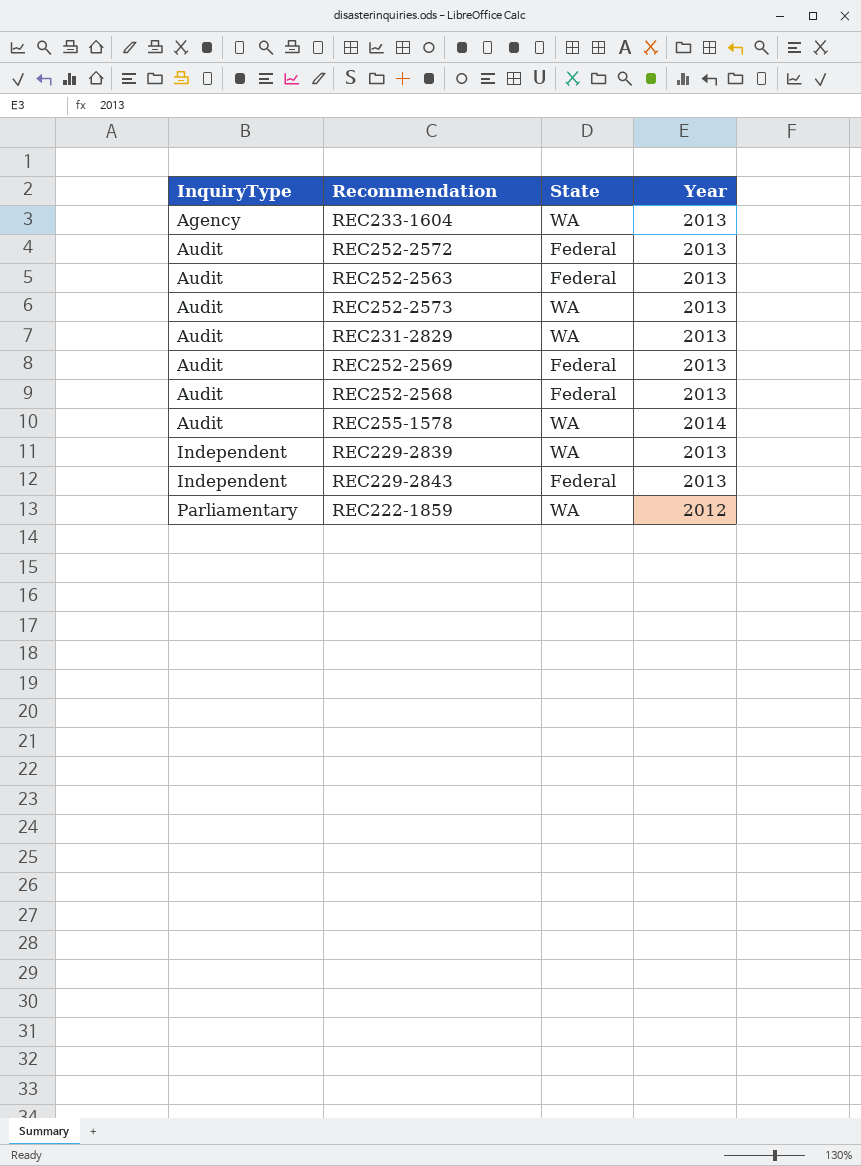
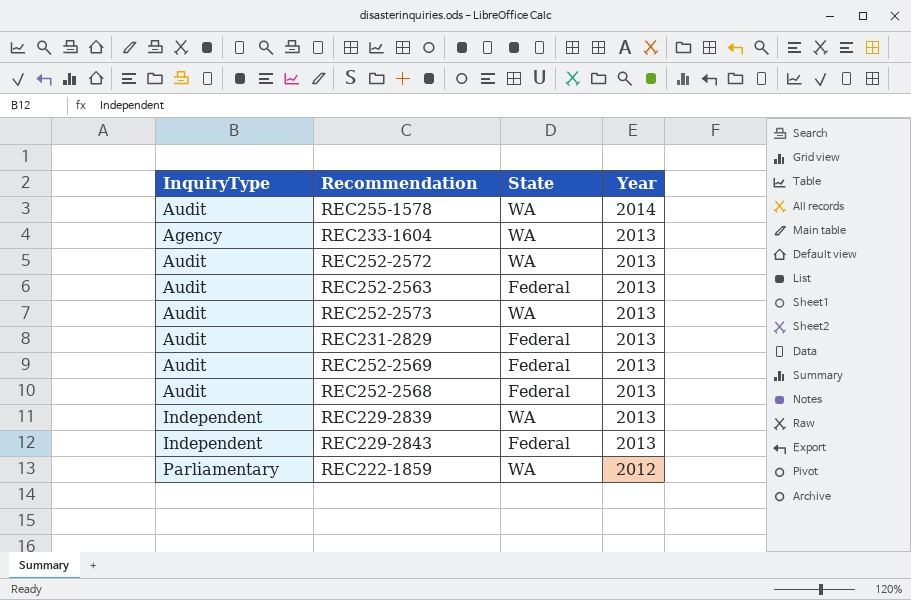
row order: InquiryType ascending -> Year descending
REC252-2572 | State: Federal -> WA
REC231-2829 | State: WA -> Federal

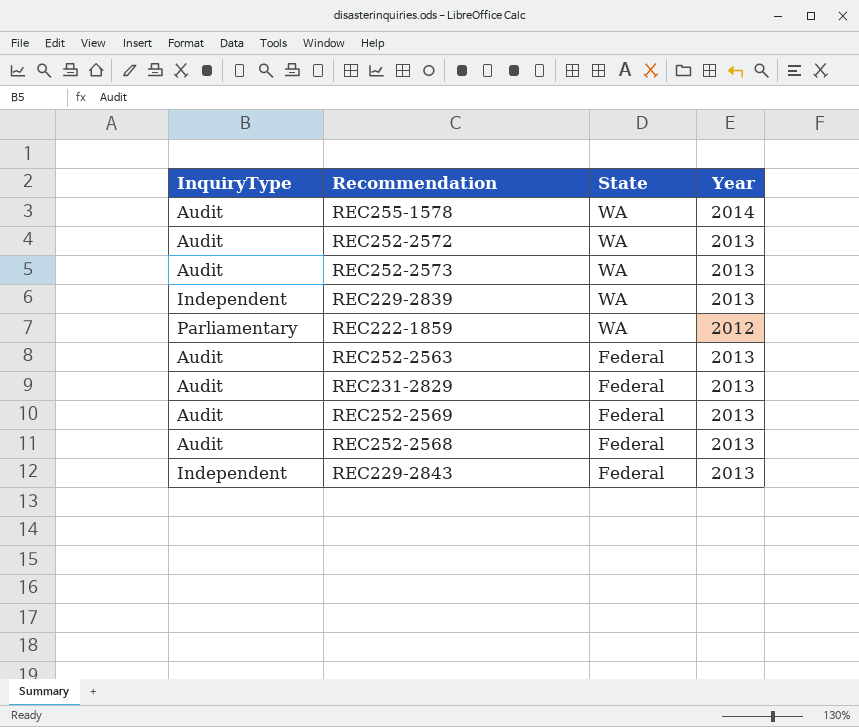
row order: Year descending -> State descending
row REC233-1604: Agency | WA | 2013 -> none

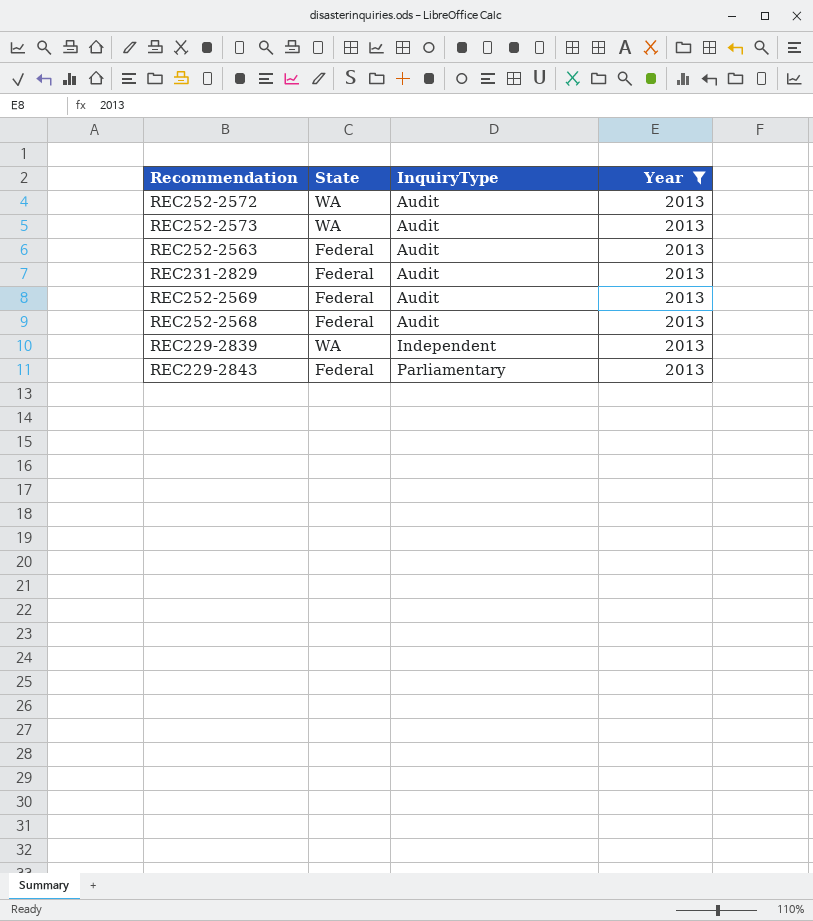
filter: none -> Year = 2013
row order: State descending -> InquiryType ascending
column InquiryType | position: 1 -> 3
REC229-2843 | InquiryType: Independent -> Parliamentary

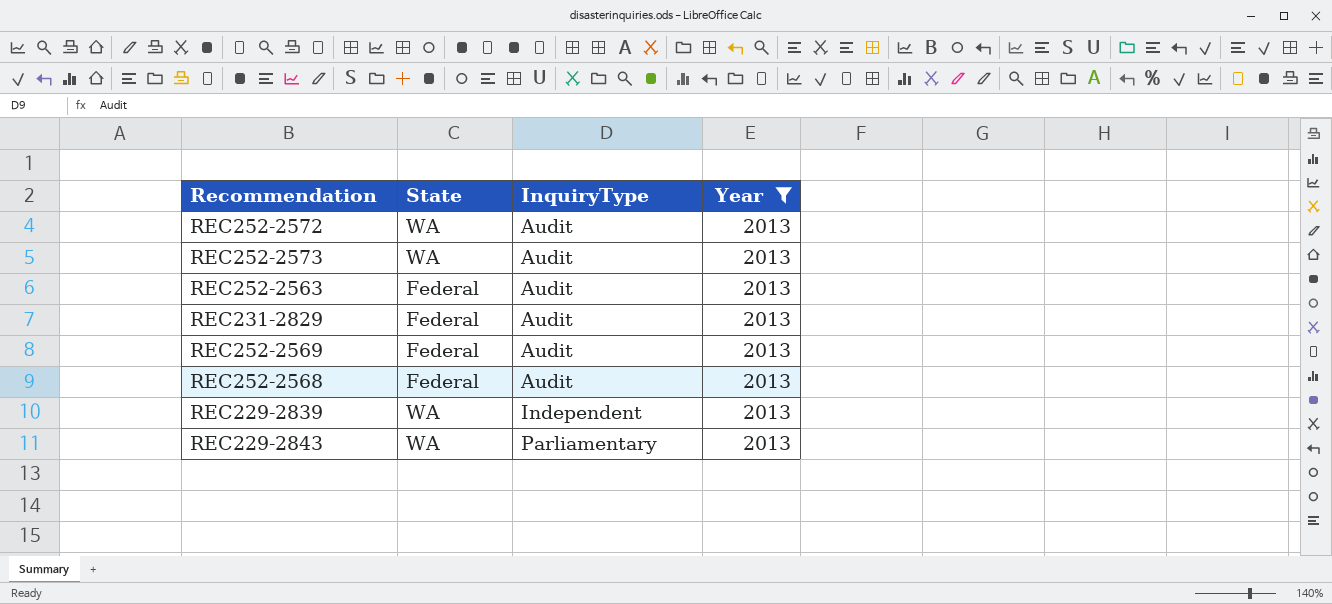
REC229-2843 | State: Federal -> WA

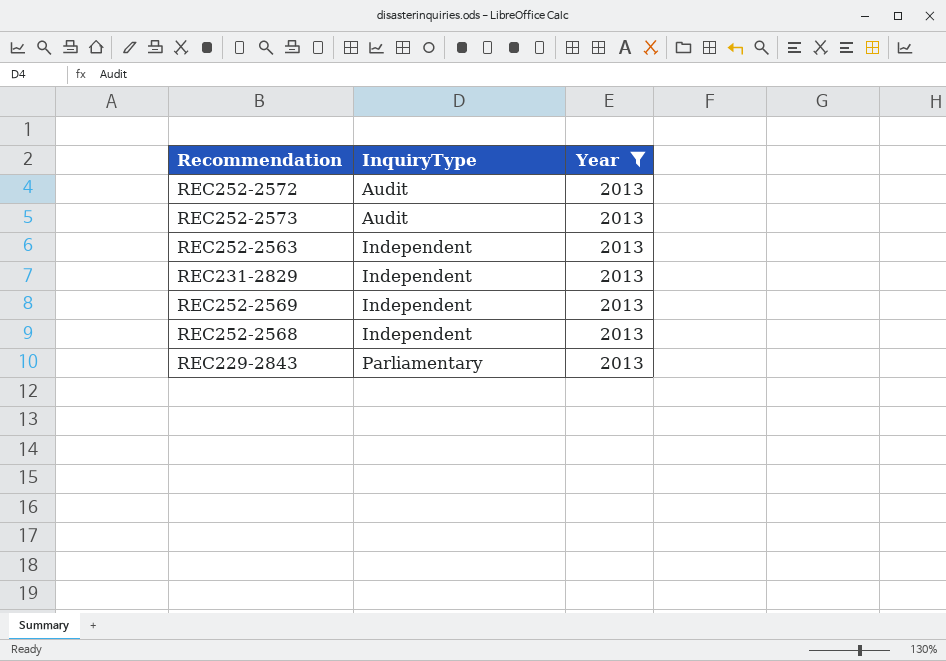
column State | position: 2 -> none
row REC229-2839: WA | Independent | 2013 -> none
REC252-2563 | InquiryType: Audit -> Independent
REC231-2829 | InquiryType: Audit -> Independent
REC252-2569 | InquiryType: Audit -> Independent
REC252-2568 | InquiryType: Audit -> Independent

